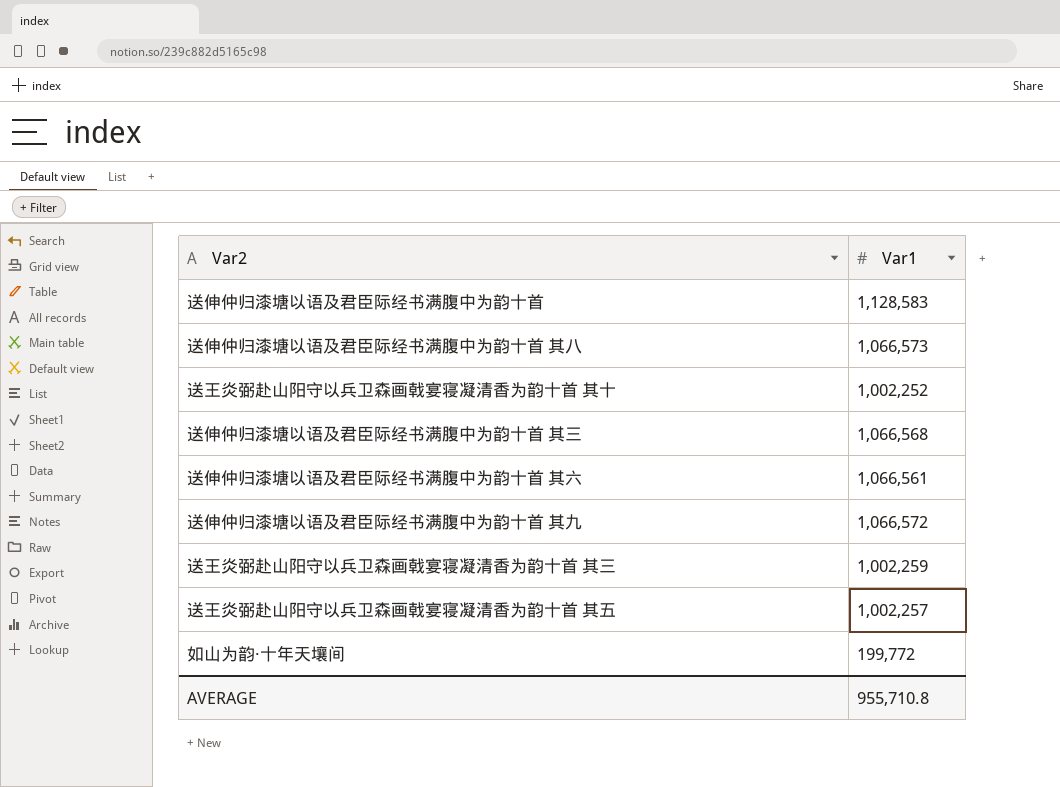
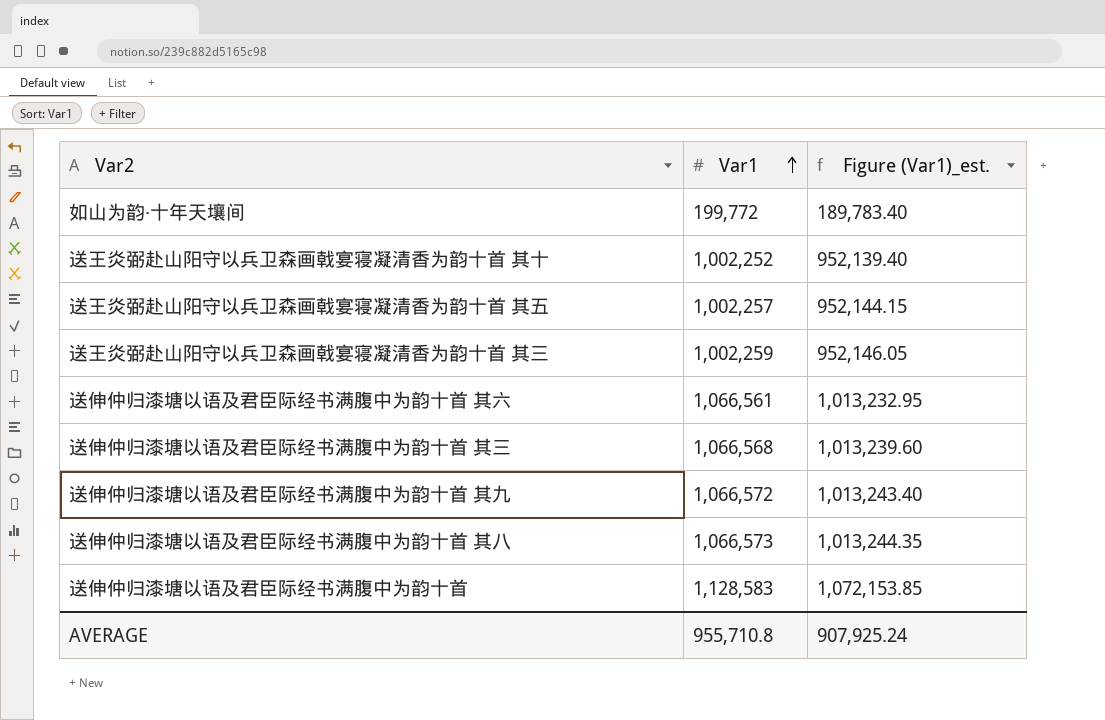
row order: none -> Var1 ascending
column Figure (Var1)_est. | formula: none -> [Var1] * 0.95

